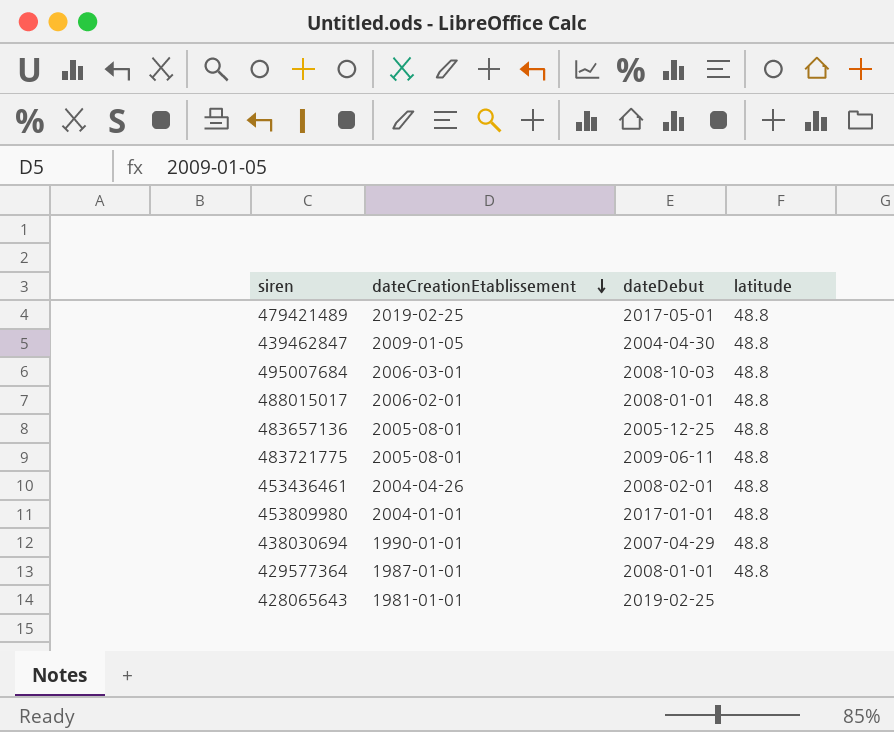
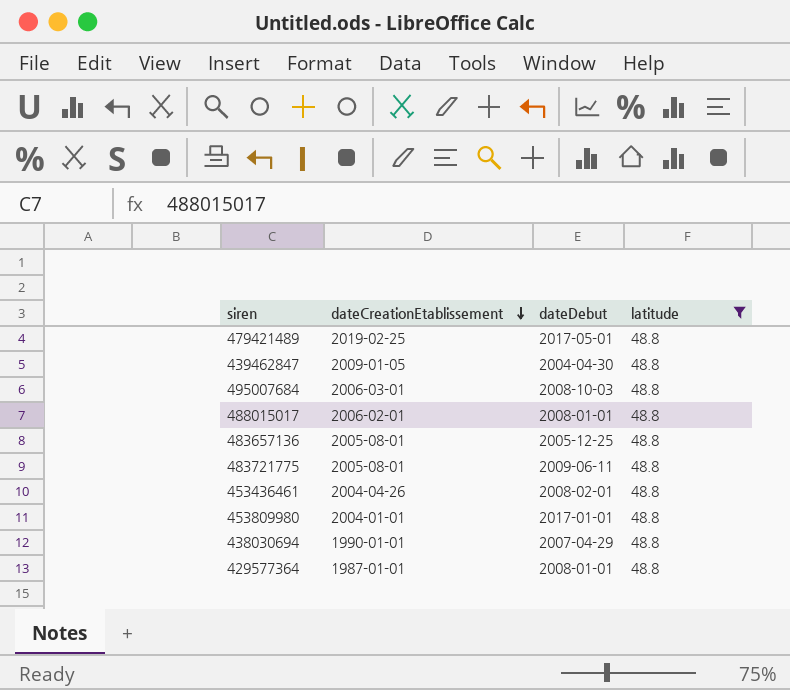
filter: none -> latitude = 48.8

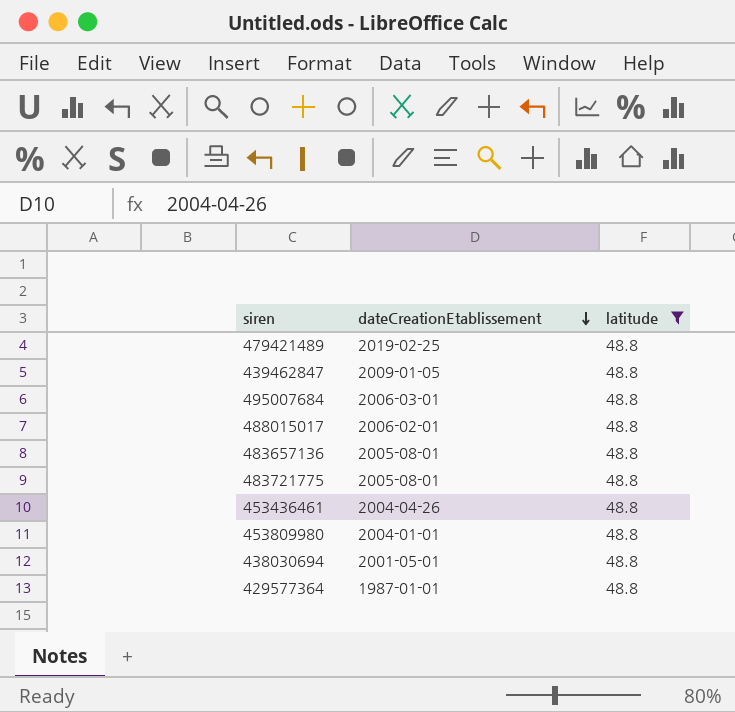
column dateDebut | position: 3 -> none
438030694 | dateCreationEtablissement: 1990-01-01 -> 2001-05-01

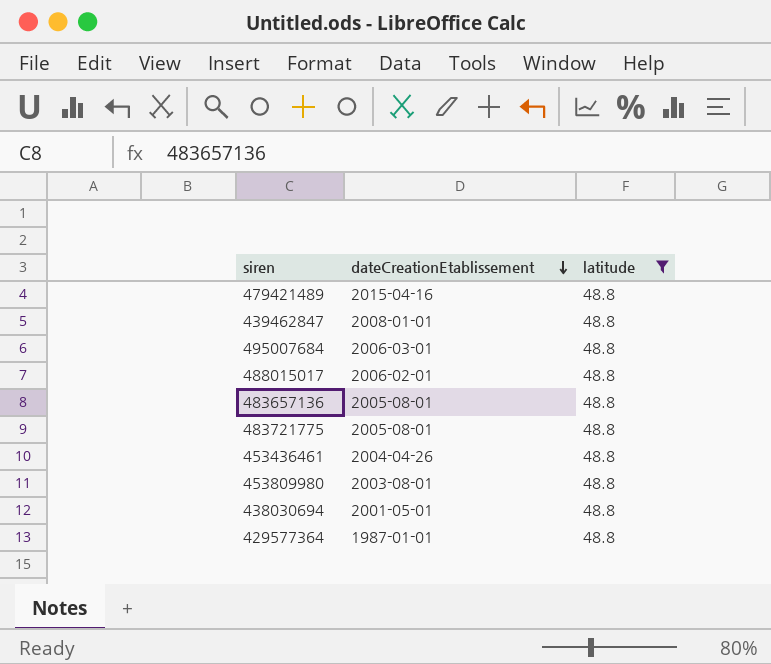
479421489 | dateCreationEtablissement: 2019-02-25 -> 2015-04-16
439462847 | dateCreationEtablissement: 2009-01-05 -> 2008-01-01
453809980 | dateCreationEtablissement: 2004-01-01 -> 2003-08-01

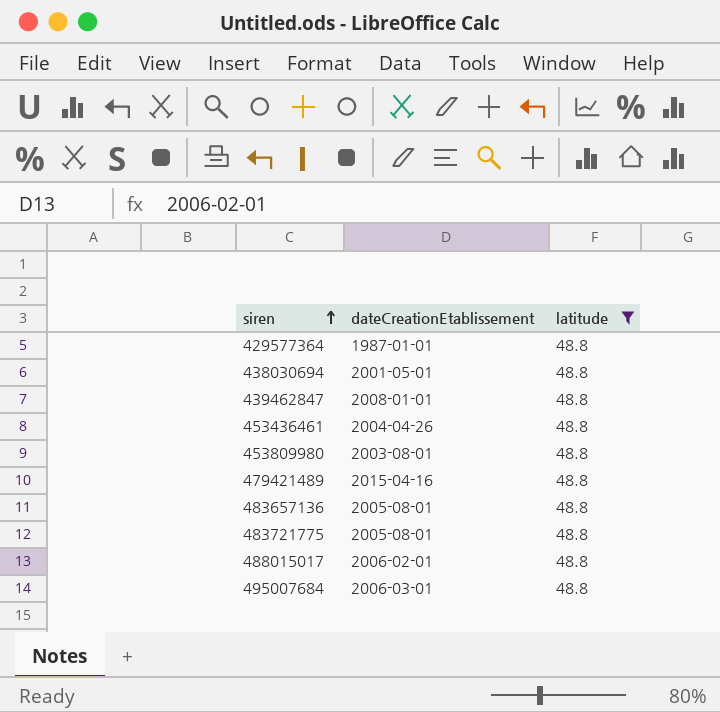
row order: dateCreationEtablissement descending -> siren ascending

